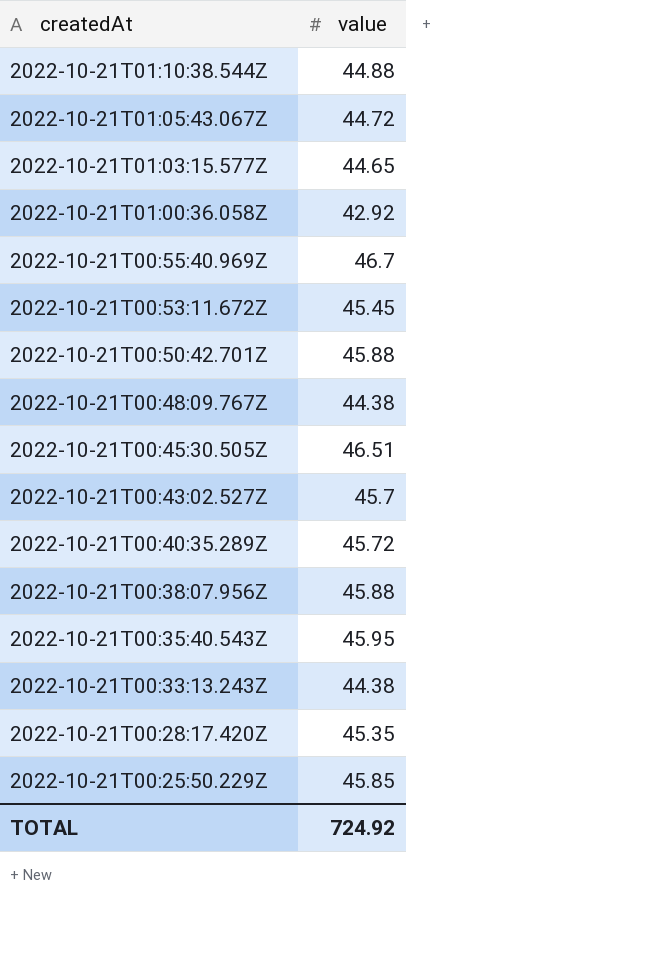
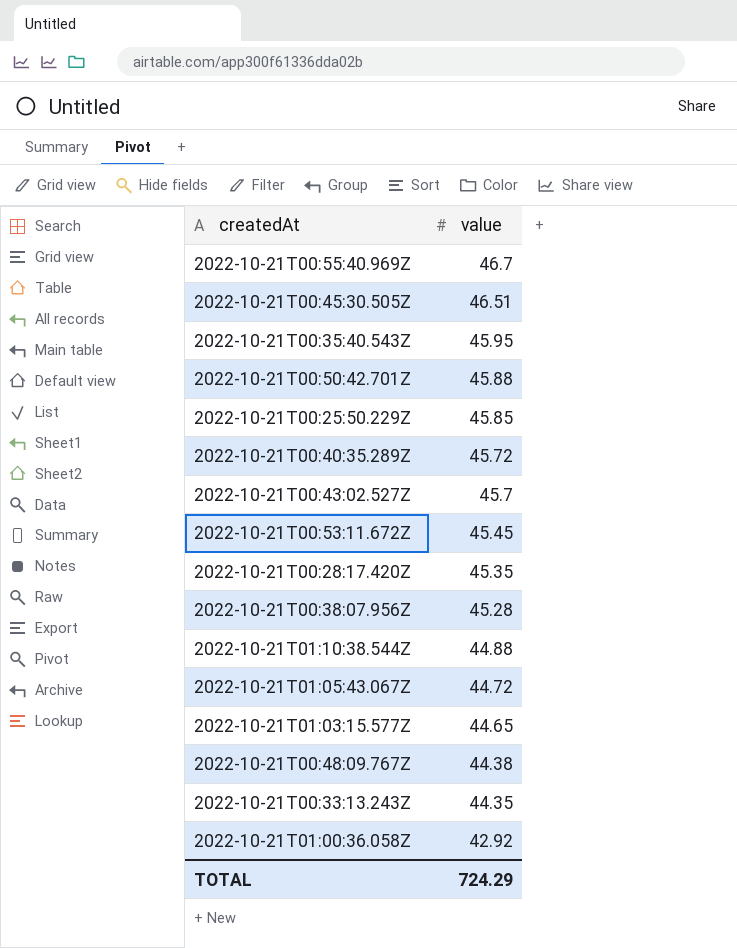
row order: createdAt descending -> value descending
2022-10-21T00:38:07.956Z | value: 45.88 -> 45.28
2022-10-21T00:33:13.243Z | value: 44.38 -> 44.35
TOTAL | value: 724.92 -> 724.29

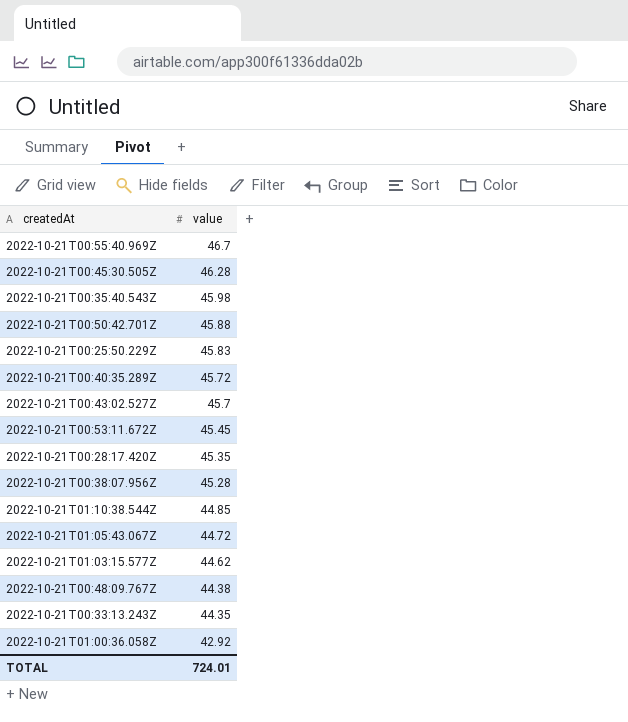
2022-10-21T00:45:30.505Z | value: 46.51 -> 46.28
2022-10-21T00:35:40.543Z | value: 45.95 -> 45.98
2022-10-21T00:25:50.229Z | value: 45.85 -> 45.83
2022-10-21T01:10:38.544Z | value: 44.88 -> 44.85
2022-10-21T01:03:15.577Z | value: 44.65 -> 44.62
TOTAL | value: 724.29 -> 724.01

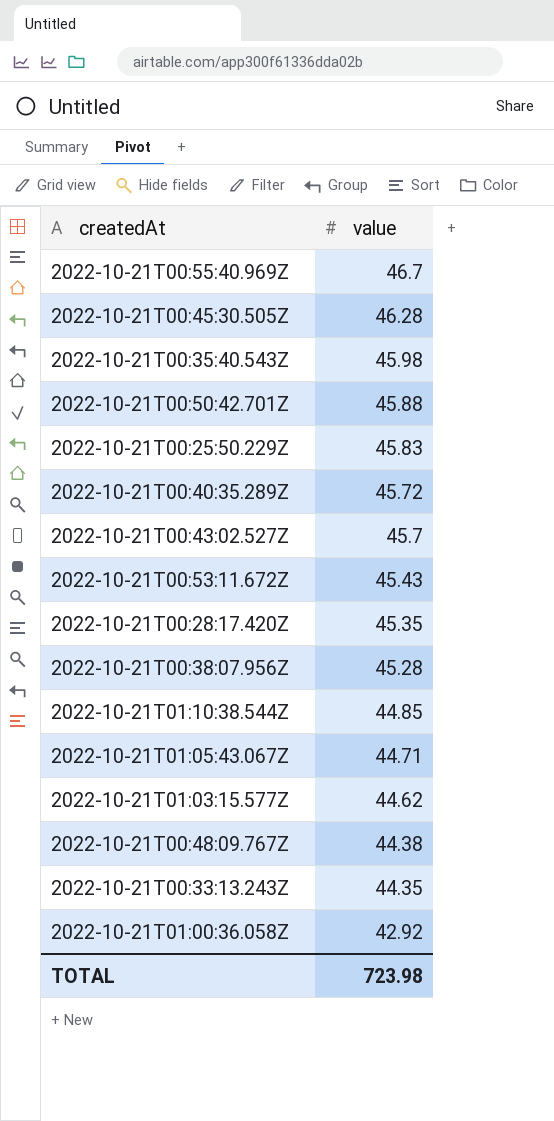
2022-10-21T00:53:11.672Z | value: 45.45 -> 45.43
2022-10-21T01:05:43.067Z | value: 44.72 -> 44.71
TOTAL | value: 724.01 -> 723.98

